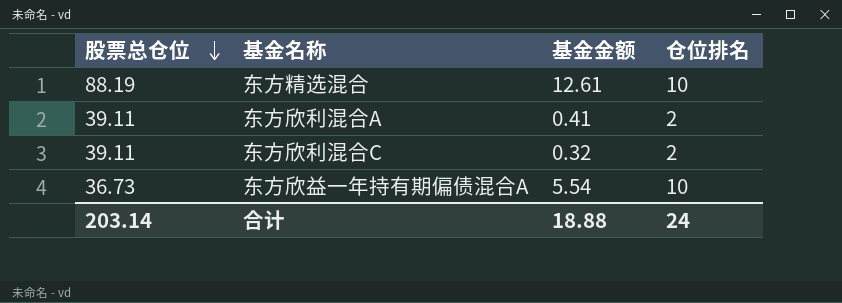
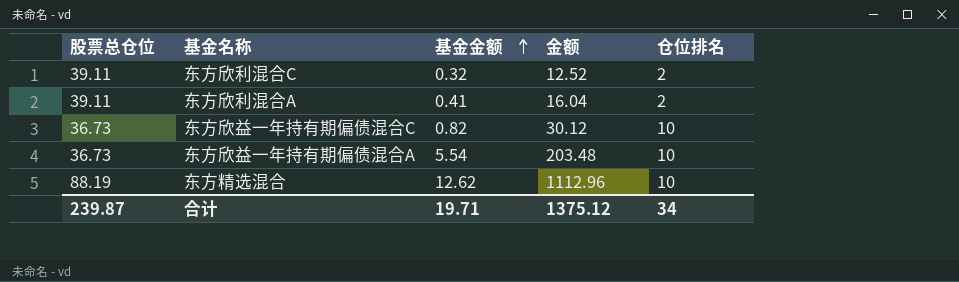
row order: 股票总仓位 descending -> 基金金额 ascending
column 金额 | formula: none -> [股票总仓位] * [基金金额]
row 东方欣益一年持有期偏债混合C: none -> 36.73 | 0.82 | 30.12 | 10
东方精选混合 | 基金金额: 12.61 -> 12.62
合计 | 股票总仓位: 203.14 -> 239.87
合计 | 基金金额: 18.88 -> 19.71
合计 | 仓位排名: 24 -> 34

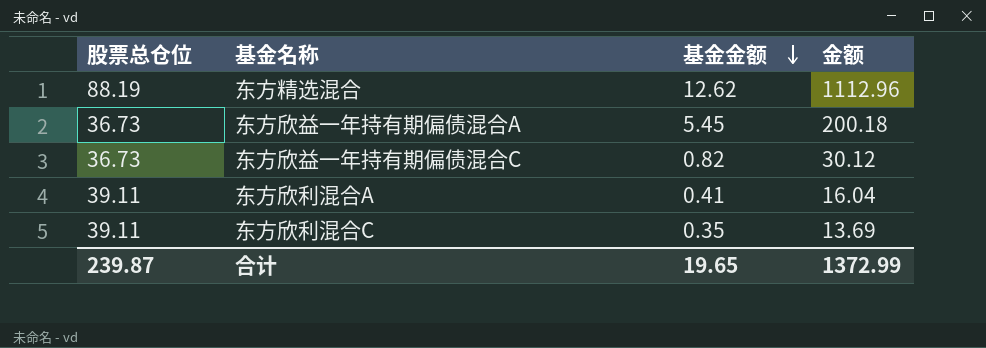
row order: 基金金额 ascending -> 基金金额 descending
column 仓位排名 | position: 5 -> none
东方欣益一年持有期偏债混合A | 基金金额: 5.54 -> 5.45
东方欣益一年持有期偏债混合A | 金额: 203.48 -> 200.18
东方欣利混合C | 基金金额: 0.32 -> 0.35
东方欣利混合C | 金额: 12.52 -> 13.69
合计 | 基金金额: 19.71 -> 19.65
合计 | 金额: 1375.12 -> 1372.99

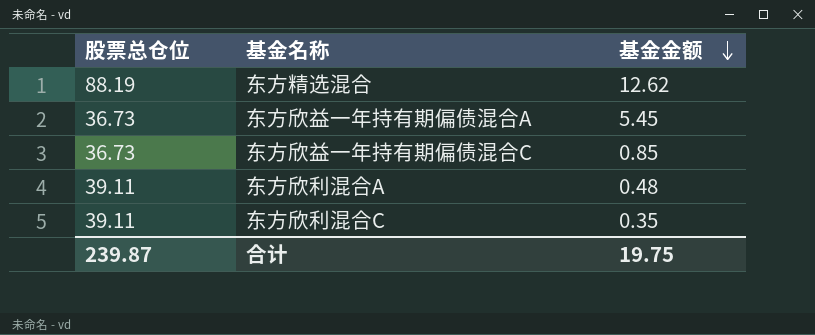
column 金额 | formula: [股票总仓位] * [基金金额] -> none
东方欣益一年持有期偏债混合C | 基金金额: 0.82 -> 0.85
东方欣利混合A | 基金金额: 0.41 -> 0.48
合计 | 基金金额: 19.65 -> 19.75

